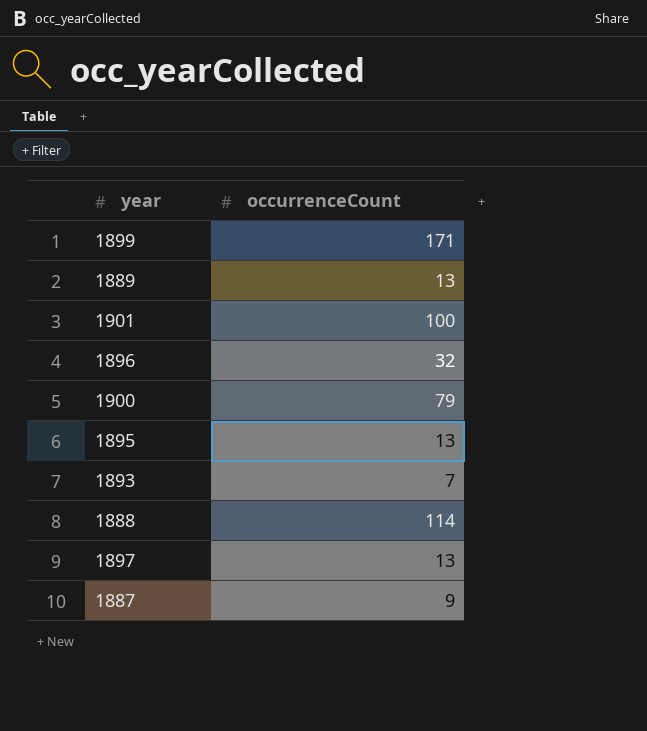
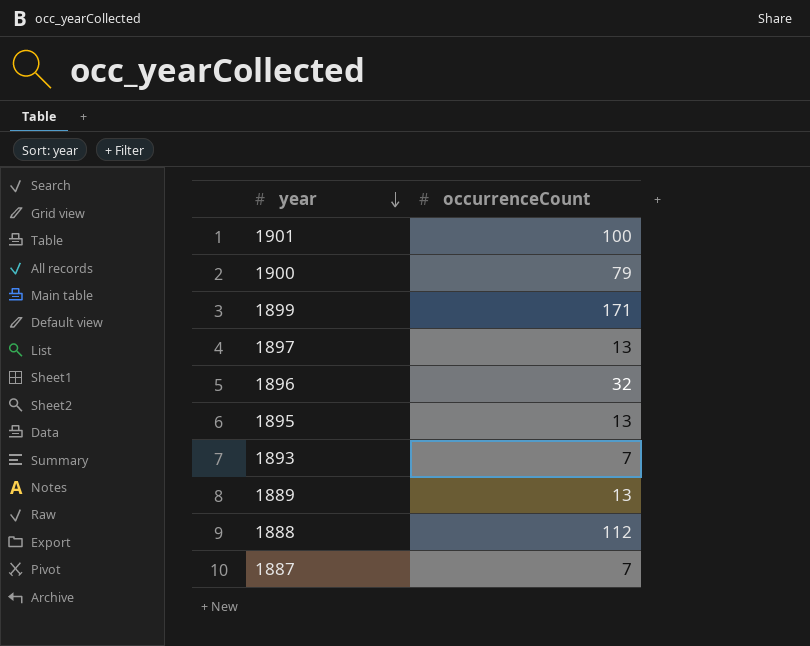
row order: none -> year descending
1888 | occurrenceCount: 114 -> 112
1887 | occurrenceCount: 9 -> 7

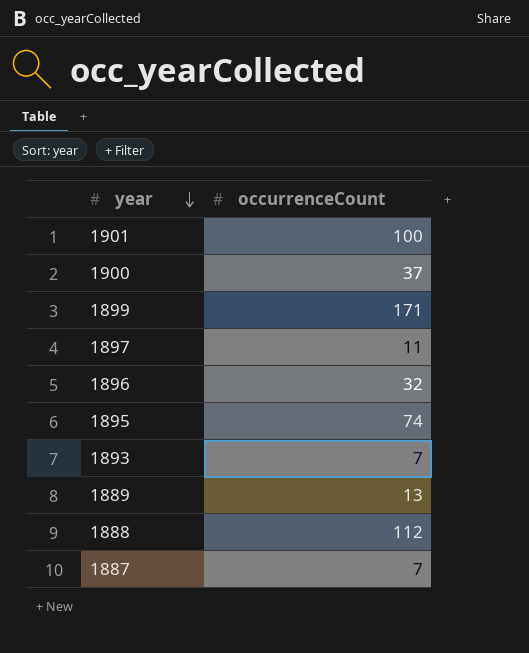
1900 | occurrenceCount: 79 -> 37
1897 | occurrenceCount: 13 -> 11
1895 | occurrenceCount: 13 -> 74

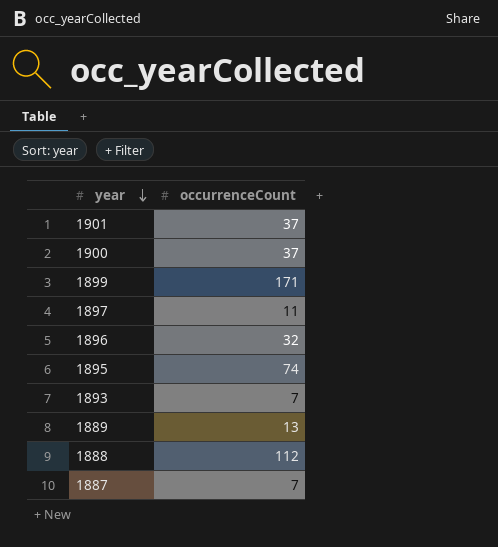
1901 | occurrenceCount: 100 -> 37

